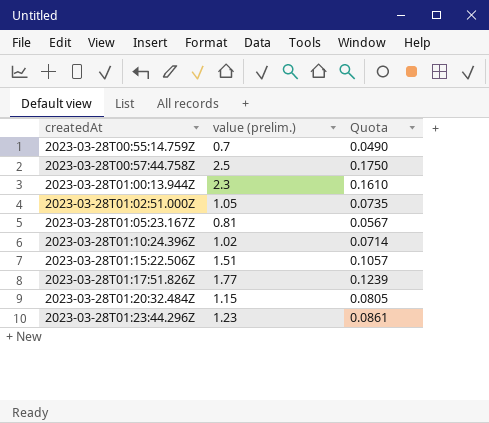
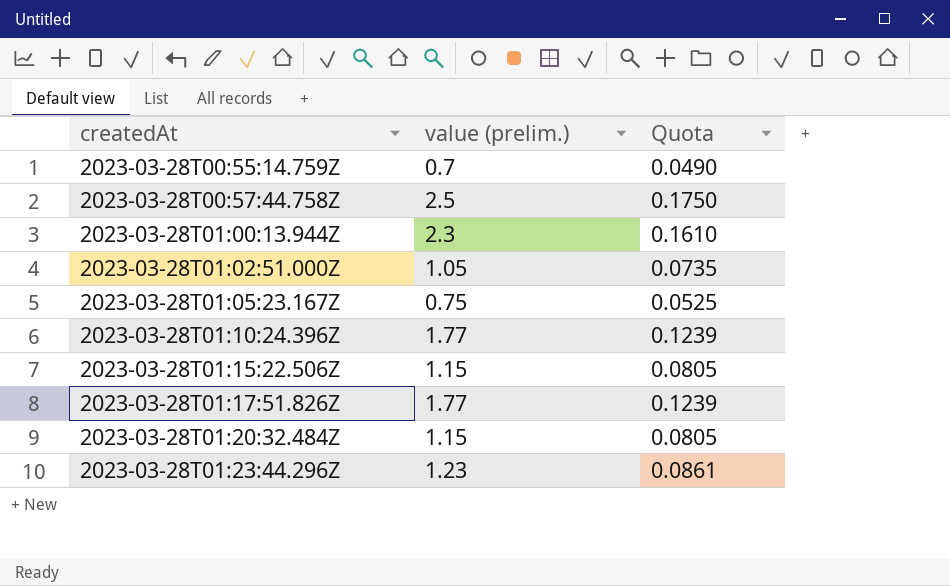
2023-03-28T01:05:23.167Z | value (prelim.): 0.81 -> 0.75
2023-03-28T01:05:23.167Z | Quota: 0.0567 -> 0.0525
2023-03-28T01:10:24.396Z | value (prelim.): 1.02 -> 1.77
2023-03-28T01:10:24.396Z | Quota: 0.0714 -> 0.1239
2023-03-28T01:15:22.506Z | value (prelim.): 1.51 -> 1.15
2023-03-28T01:15:22.506Z | Quota: 0.1057 -> 0.0805

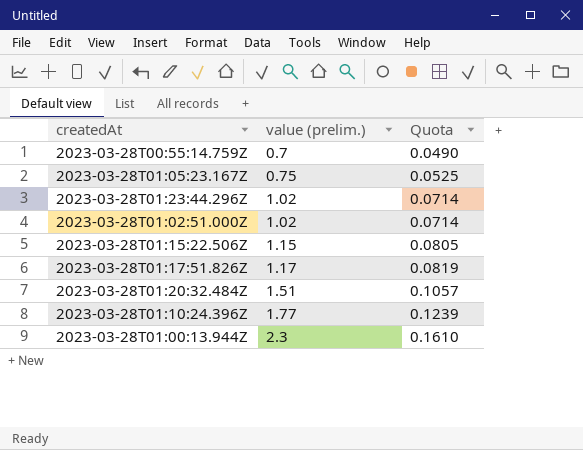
row order: createdAt ascending -> value (prelim.) ascending
row 2023-03-28T00:57:44.758Z: 2.5 | 0.1750 -> none
2023-03-28T01:23:44.296Z | value (prelim.): 1.23 -> 1.02
2023-03-28T01:23:44.296Z | Quota: 0.0861 -> 0.0714
2023-03-28T01:02:51.000Z | value (prelim.): 1.05 -> 1.02
2023-03-28T01:02:51.000Z | Quota: 0.0735 -> 0.0714
2023-03-28T01:17:51.826Z | value (prelim.): 1.77 -> 1.17
2023-03-28T01:17:51.826Z | Quota: 0.1239 -> 0.0819
2023-03-28T01:20:32.484Z | value (prelim.): 1.15 -> 1.51
2023-03-28T01:20:32.484Z | Quota: 0.0805 -> 0.1057

